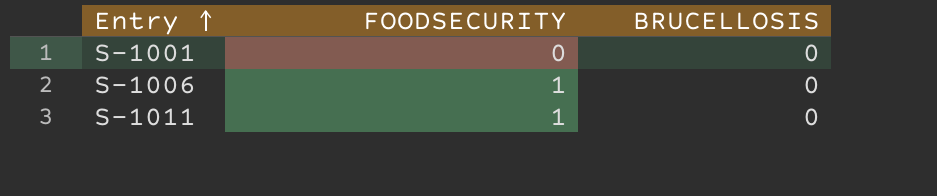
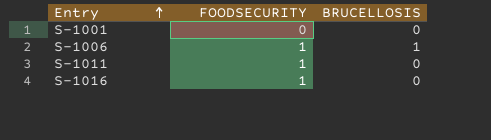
S-1006 | BRUCELLOSIS: 0 -> 1
row S-1016: none -> 1 | 0

